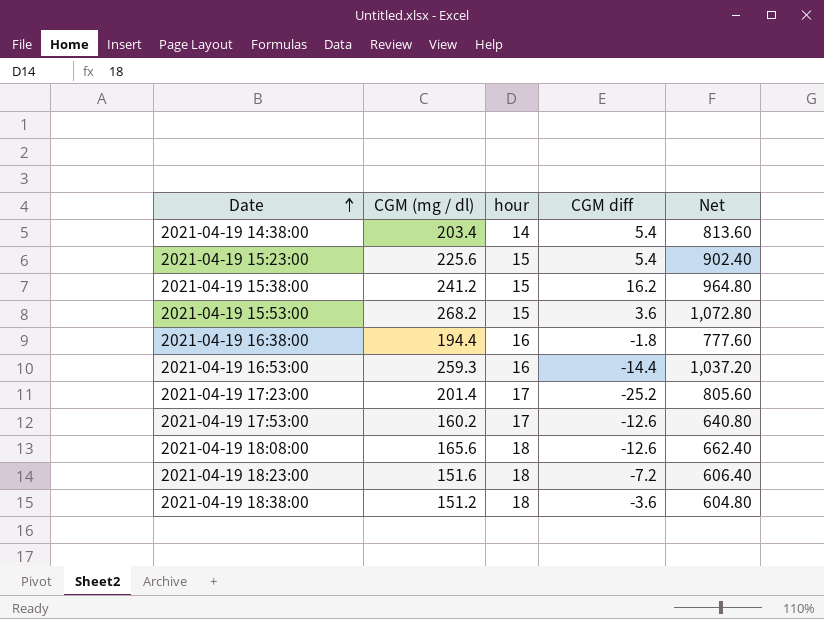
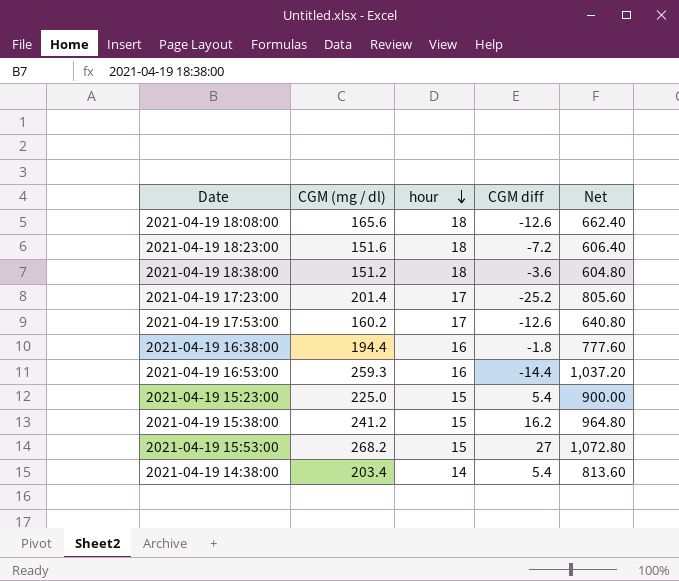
row order: Date ascending -> hour descending
2021-04-19 15:23:00 | CGM (mg / dl): 225.6 -> 225.0
2021-04-19 15:23:00 | Net: 902.40 -> 900.00
2021-04-19 15:53:00 | CGM diff: 3.6 -> 27

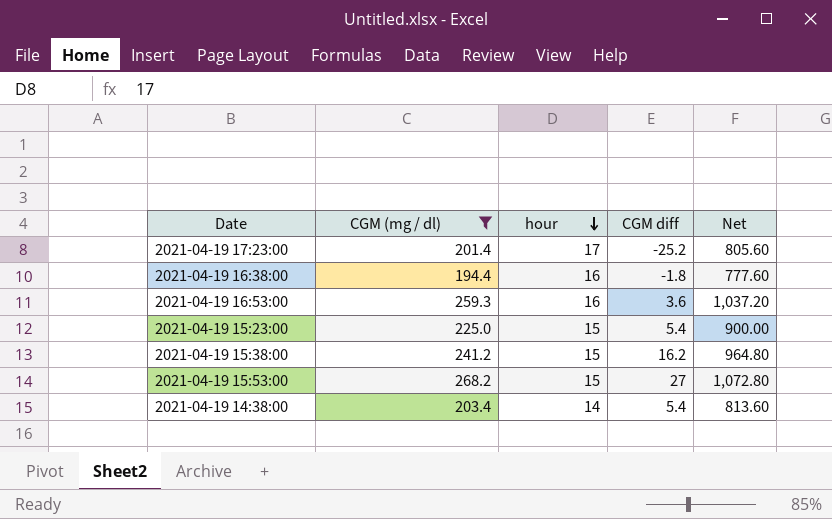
filter: none -> CGM (mg / dl) >= 194.4
2021-04-19 16:53:00 | CGM diff: -14.4 -> 3.6

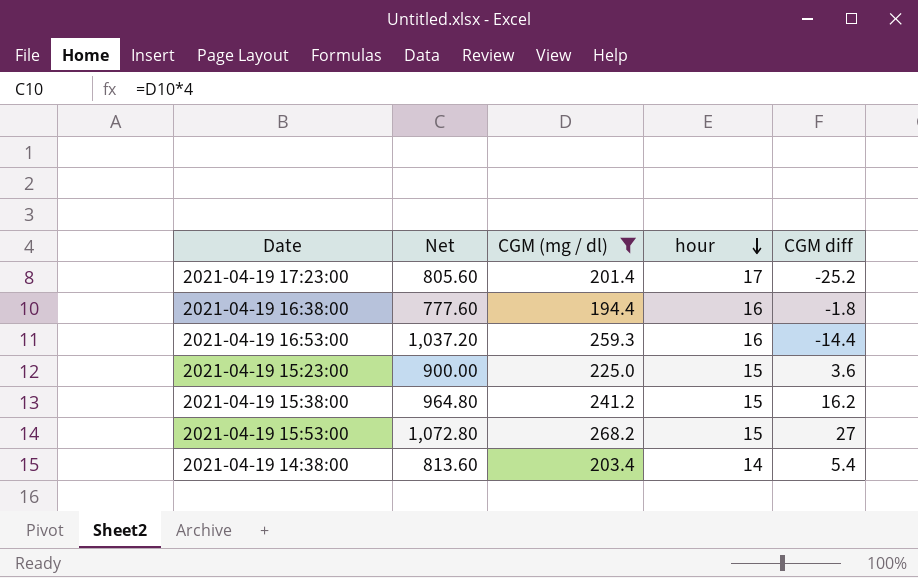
column Net | position: 5 -> 2
2021-04-19 16:53:00 | CGM diff: 3.6 -> -14.4
2021-04-19 15:23:00 | CGM diff: 5.4 -> 3.6

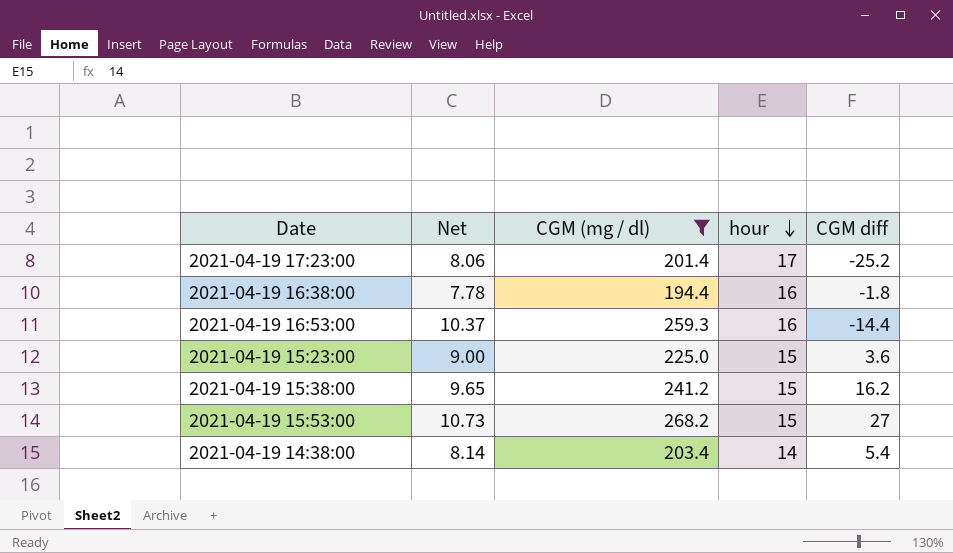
column Net | formula: [CGM (mg / dl)] * 4 -> [CGM (mg / dl)] * 0.04

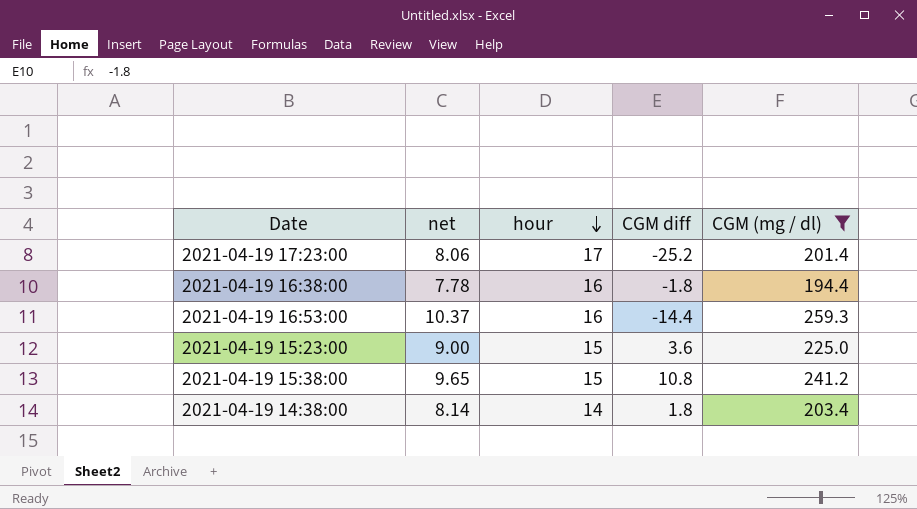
column name: Net -> net
column CGM (mg / dl) | position: 3 -> 5
row 2021-04-19 15:53:00: 10.73 | 268.2 | 15 | 27 -> none
2021-04-19 15:38:00 | CGM diff: 16.2 -> 10.8
2021-04-19 14:38:00 | CGM diff: 5.4 -> 1.8

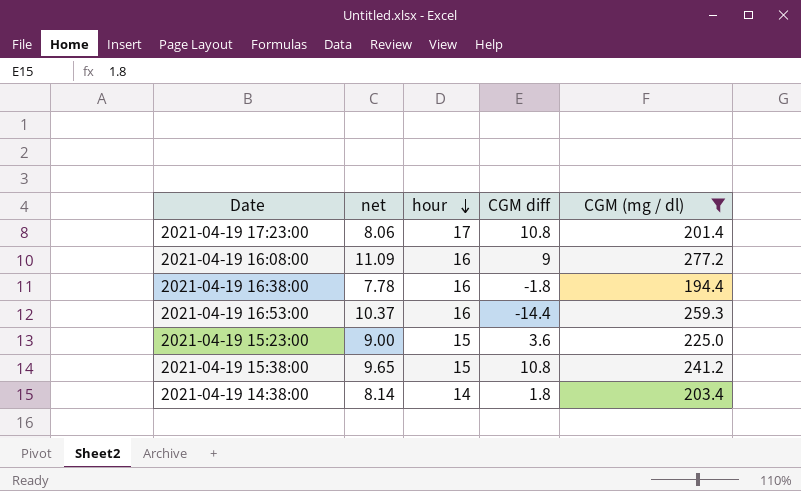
2021-04-19 17:23:00 | CGM diff: -25.2 -> 10.8
row 2021-04-19 16:08:00: none -> 11.09 | 16 | 9 | 277.2

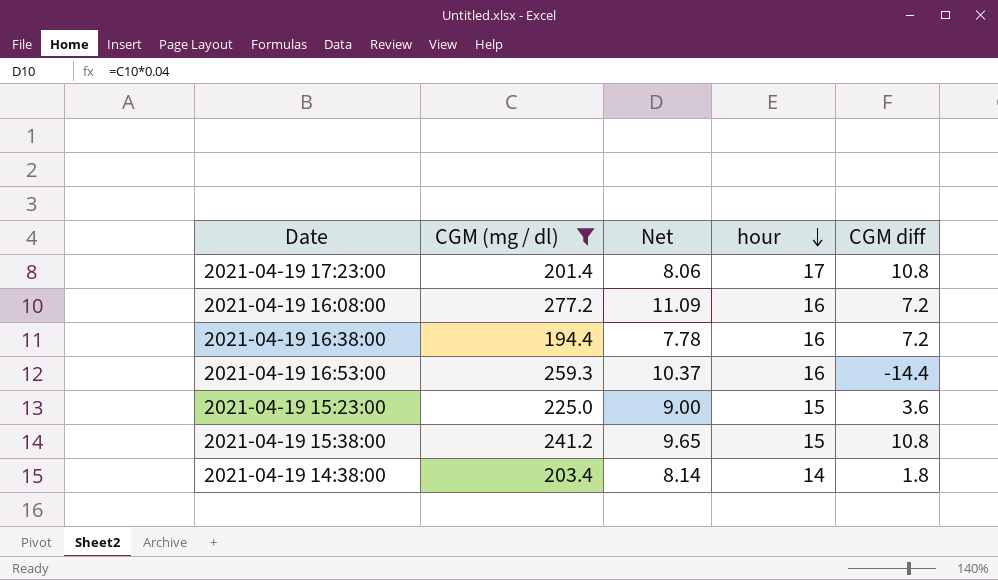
column CGM (mg / dl) | position: 5 -> 2
column name: net -> Net
2021-04-19 16:08:00 | CGM diff: 9 -> 7.2
2021-04-19 16:38:00 | CGM diff: -1.8 -> 7.2

